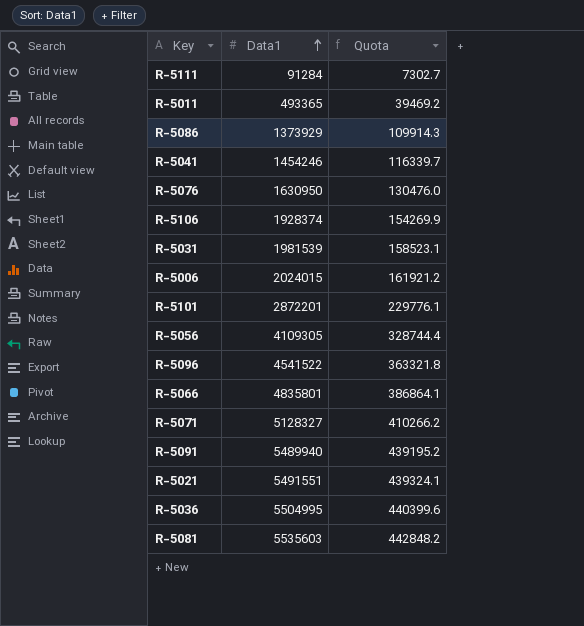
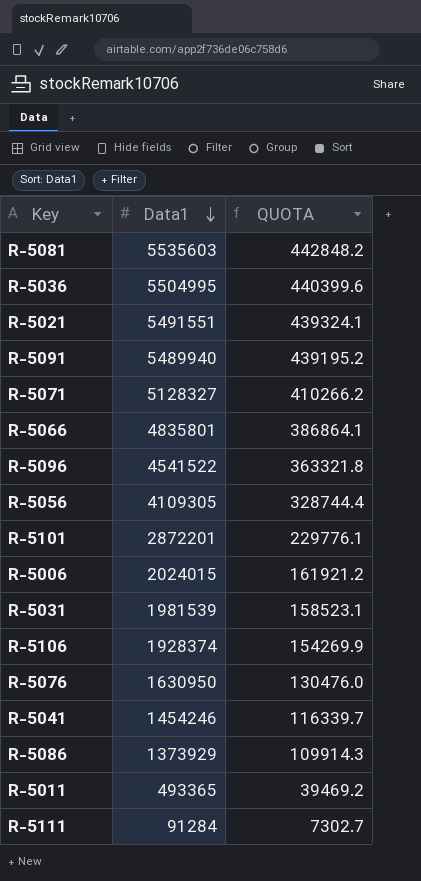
row order: Data1 ascending -> Data1 descending
column name: Quota -> QUOTA

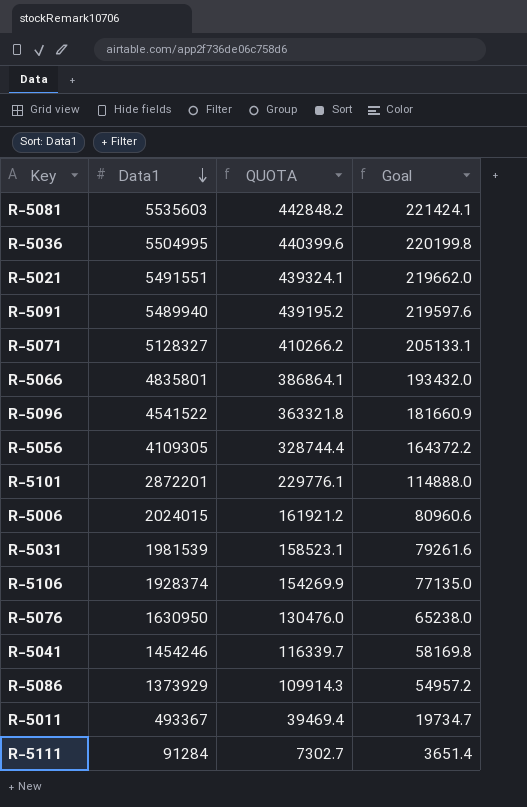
column Goal | formula: none -> [Data1] * 0.04
R-5011 | Data1: 493365 -> 493367
R-5011 | QUOTA: 39469.2 -> 39469.4

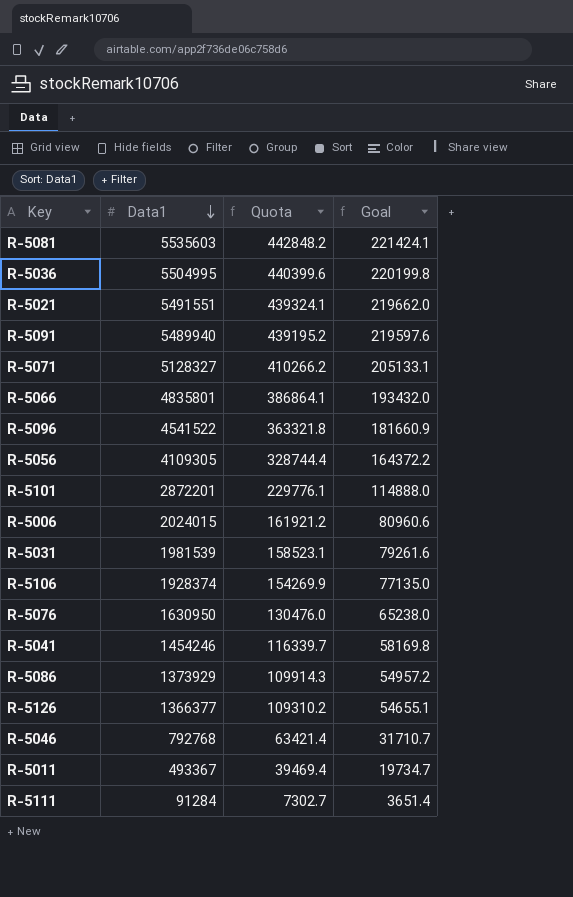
column name: QUOTA -> Quota
row R-5126: none -> 1366377 | 109310.2 | 54655.1
row R-5046: none -> 792768 | 63421.4 | 31710.7

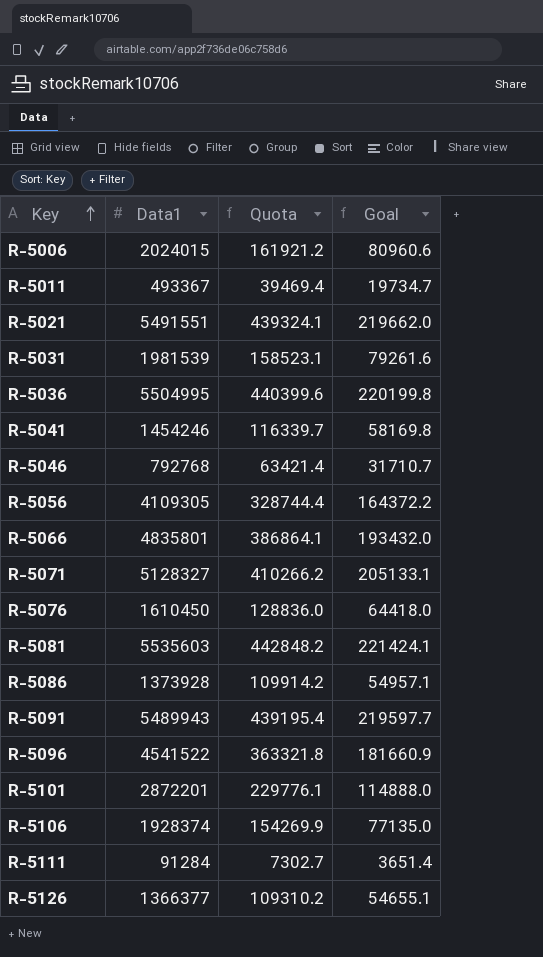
row order: Data1 descending -> Key ascending
R-5076 | Data1: 1630950 -> 1610450
R-5076 | Quota: 130476.0 -> 128836.0
R-5076 | Goal: 65238.0 -> 64418.0
R-5086 | Data1: 1373929 -> 1373928
R-5086 | Quota: 109914.3 -> 109914.2
R-5086 | Goal: 54957.2 -> 54957.1
R-5091 | Data1: 5489940 -> 5489943
R-5091 | Quota: 439195.2 -> 439195.4
R-5091 | Goal: 219597.6 -> 219597.7

